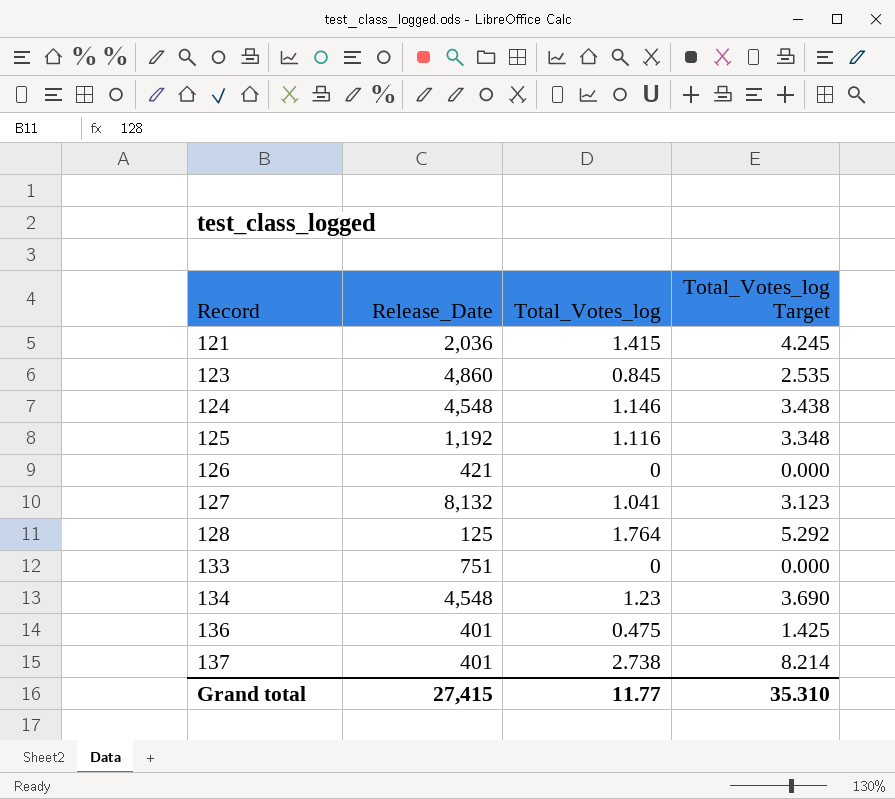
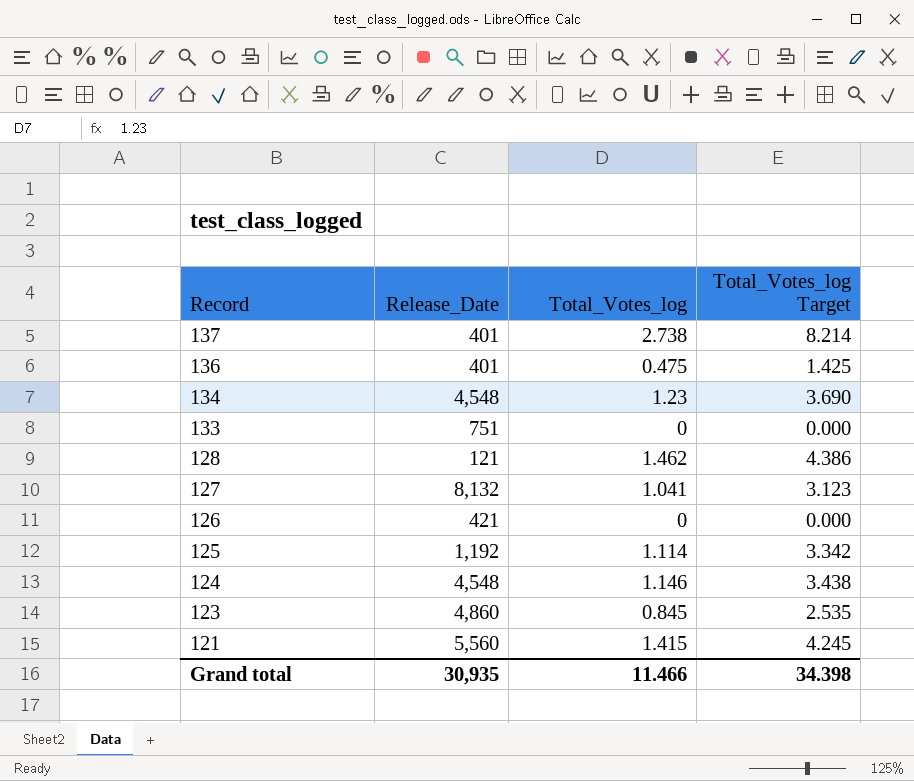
row order: Record ascending -> Record descending
128 | Release_Date: 125 -> 121
128 | Total_Votes_log: 1.764 -> 1.462
128 | Total_Votes_log Target: 5.292 -> 4.386
125 | Total_Votes_log: 1.116 -> 1.114
125 | Total_Votes_log Target: 3.348 -> 3.342
121 | Release_Date: 2,036 -> 5,560
Grand total | Release_Date: 27,415 -> 30,935
Grand total | Total_Votes_log: 11.77 -> 11.466
Grand total | Total_Votes_log Target: 35.310 -> 34.398

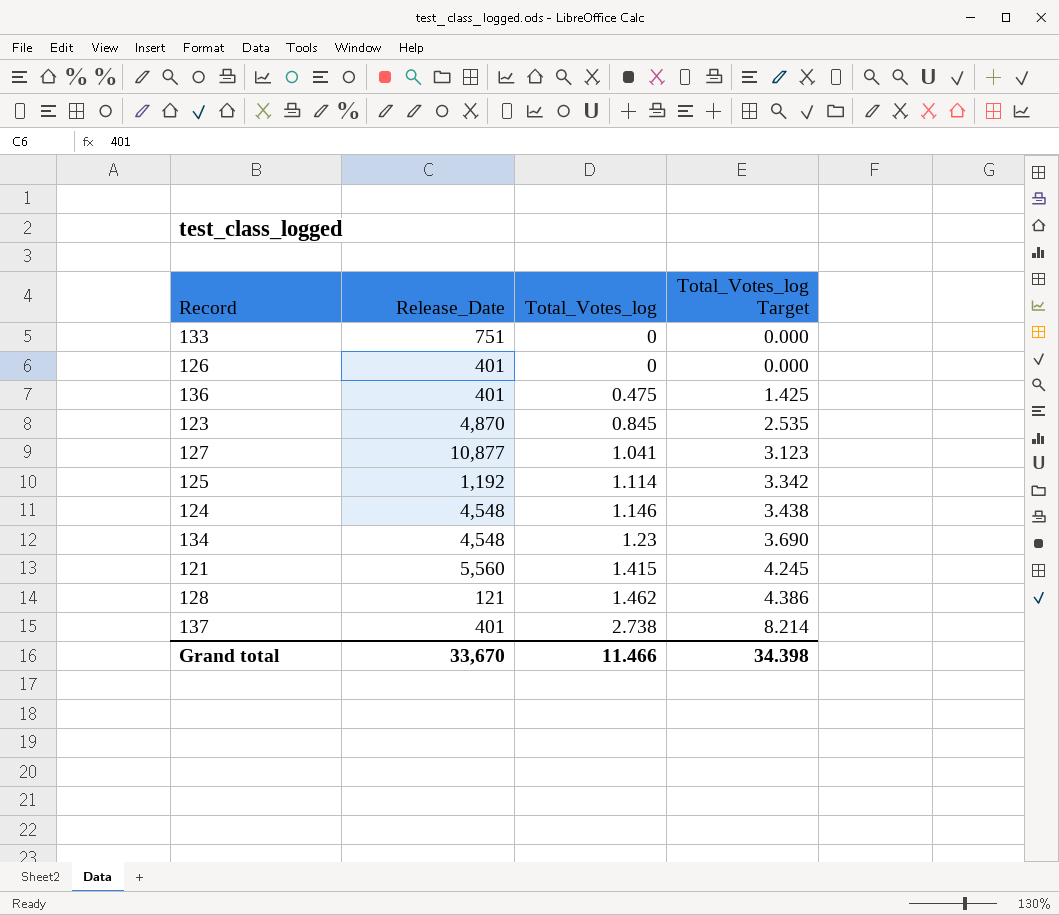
row order: Record descending -> Total_Votes_log ascending
126 | Release_Date: 421 -> 401
123 | Release_Date: 4,860 -> 4,870
127 | Release_Date: 8,132 -> 10,877
Grand total | Release_Date: 30,935 -> 33,670

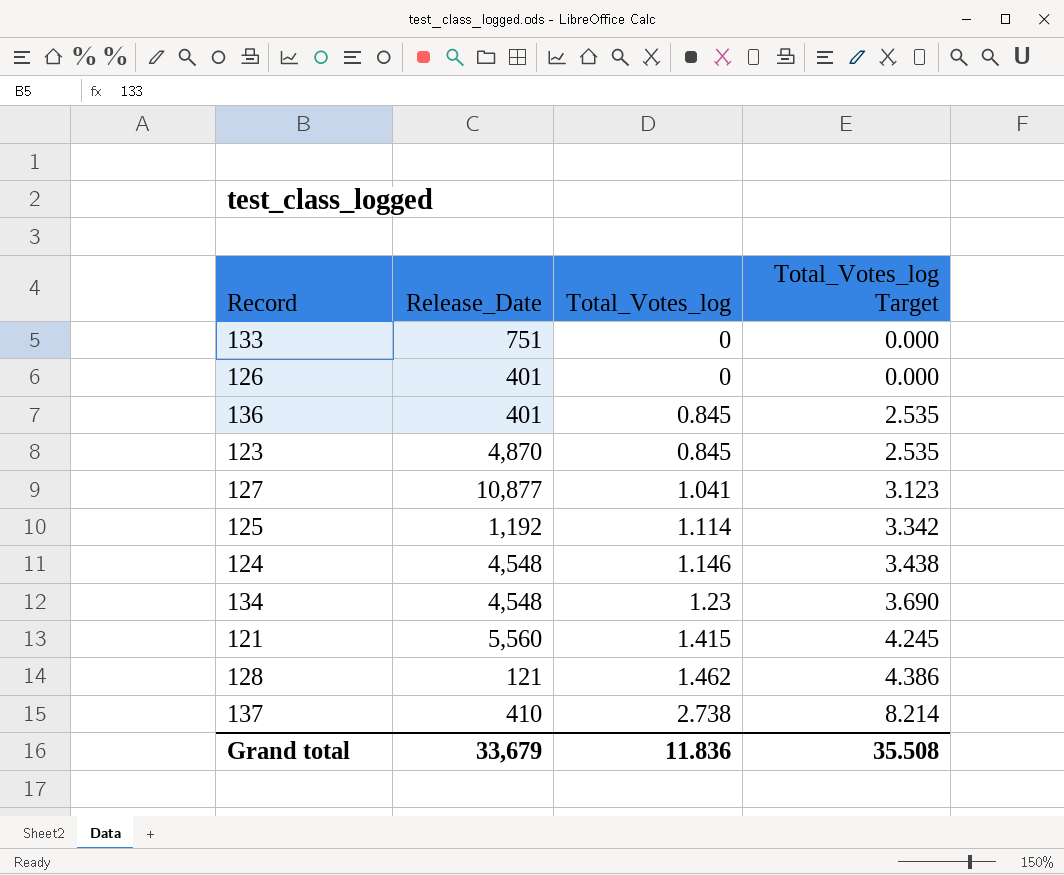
136 | Total_Votes_log: 0.475 -> 0.845
136 | Total_Votes_log Target: 1.425 -> 2.535
137 | Release_Date: 401 -> 410
Grand total | Release_Date: 33,670 -> 33,679
Grand total | Total_Votes_log: 11.466 -> 11.836
Grand total | Total_Votes_log Target: 34.398 -> 35.508

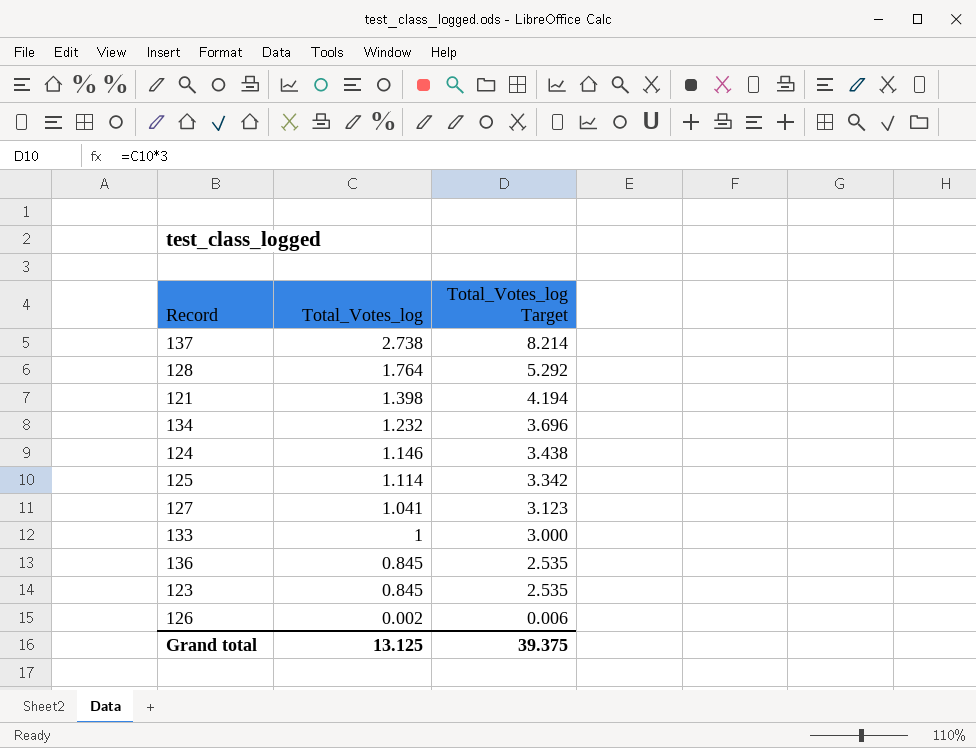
row order: Total_Votes_log ascending -> Total_Votes_log descending
column Release_Date | position: 2 -> none
128 | Total_Votes_log: 1.462 -> 1.764
128 | Total_Votes_log Target: 4.386 -> 5.292
121 | Total_Votes_log: 1.415 -> 1.398
121 | Total_Votes_log Target: 4.245 -> 4.194
134 | Total_Votes_log: 1.23 -> 1.232
134 | Total_Votes_log Target: 3.690 -> 3.696
133 | Total_Votes_log: 0 -> 1
133 | Total_Votes_log Target: 0.000 -> 3.000
126 | Total_Votes_log: 0 -> 0.002
126 | Total_Votes_log Target: 0.000 -> 0.006
Grand total | Total_Votes_log: 11.836 -> 13.125
Grand total | Total_Votes_log Target: 35.508 -> 39.375

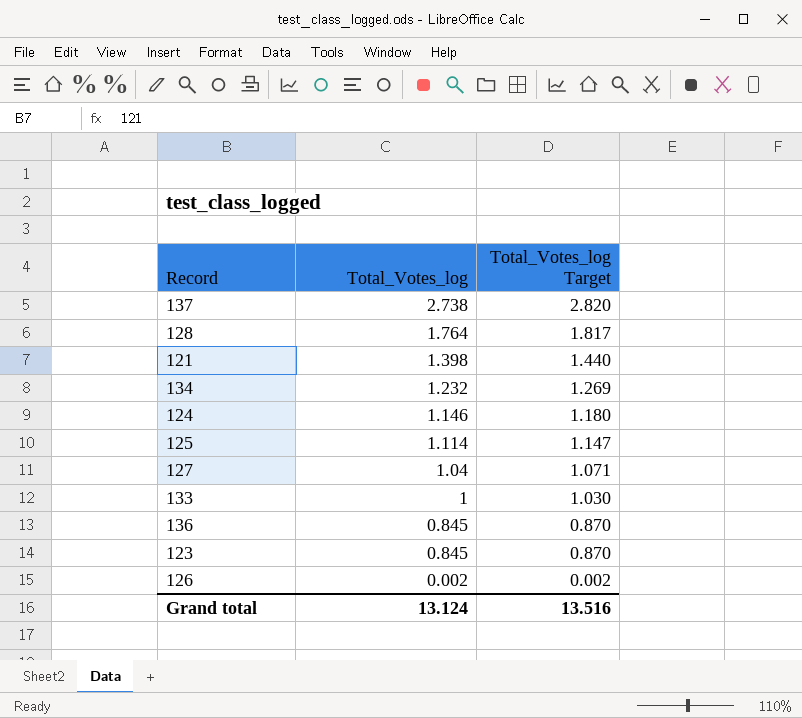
column Total_Votes_log Target | formula: [Total_Votes_log] * 3 -> [Total_Votes_log] * 1.03
127 | Total_Votes_log: 1.041 -> 1.04
Grand total | Total_Votes_log: 13.125 -> 13.124
Grand total | Total_Votes_log Target: 39.375 -> 13.516

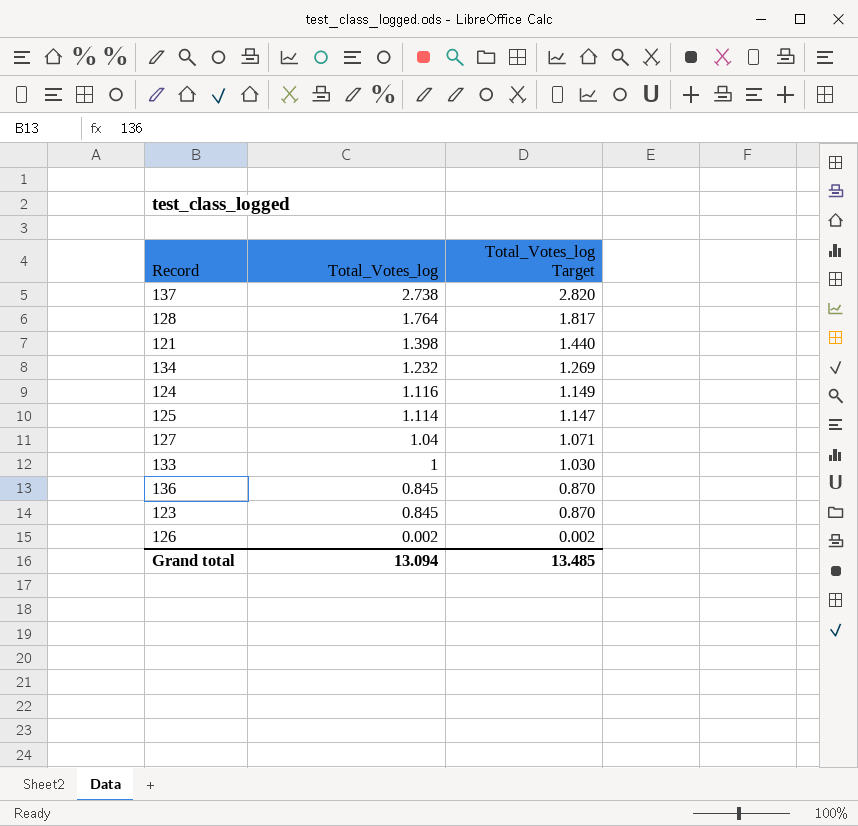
124 | Total_Votes_log: 1.146 -> 1.116
124 | Total_Votes_log Target: 1.180 -> 1.149
Grand total | Total_Votes_log: 13.124 -> 13.094
Grand total | Total_Votes_log Target: 13.516 -> 13.485

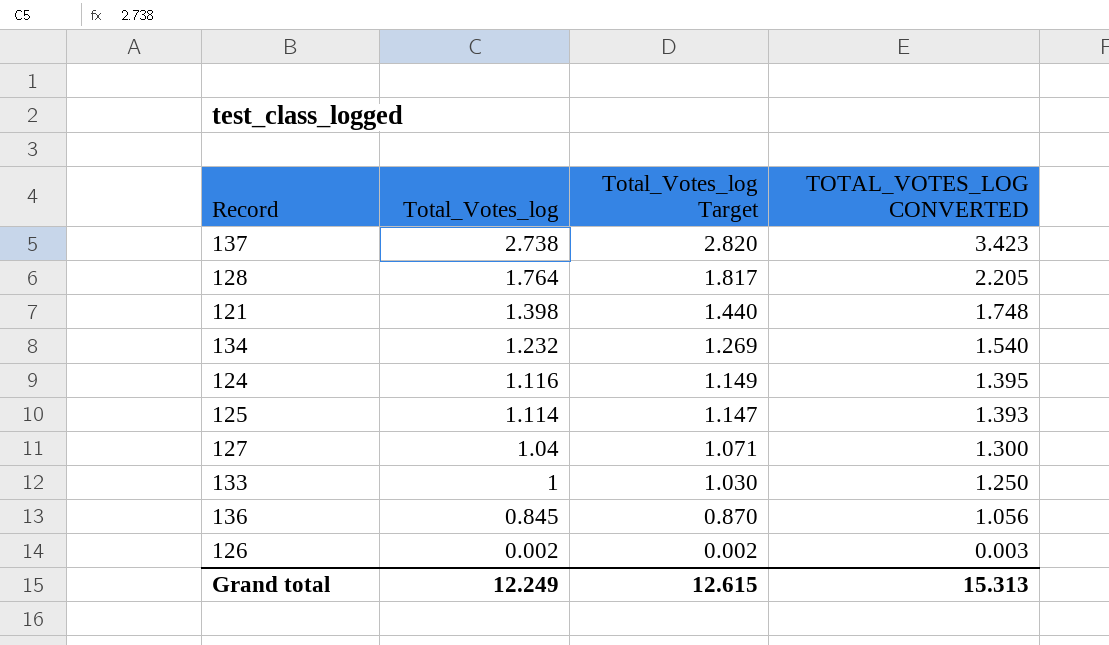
column TOTAL_VOTES_LOG CONVERTED | formula: none -> [Total_Votes_log] * 1.25
row 123: 0.845 | 0.870 -> none
Grand total | Total_Votes_log: 13.094 -> 12.249
Grand total | Total_Votes_log Target: 13.485 -> 12.615

